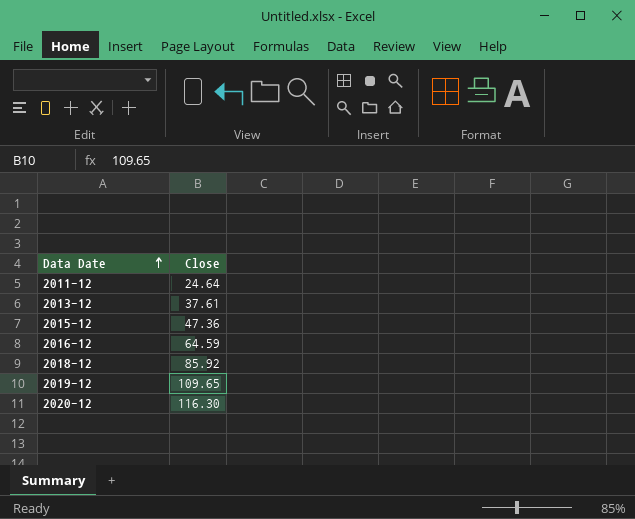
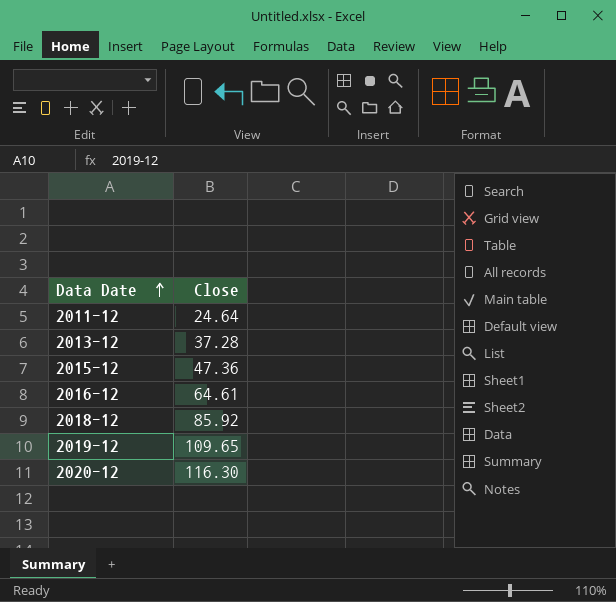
2013-12 | Close: 37.61 -> 37.28
2016-12 | Close: 64.59 -> 64.61

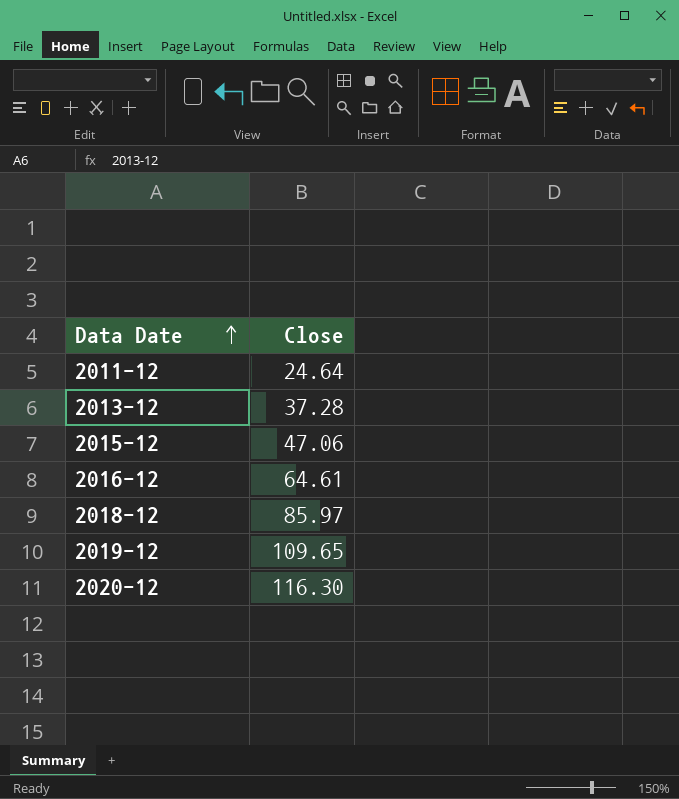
2015-12 | Close: 47.36 -> 47.06
2018-12 | Close: 85.92 -> 85.97

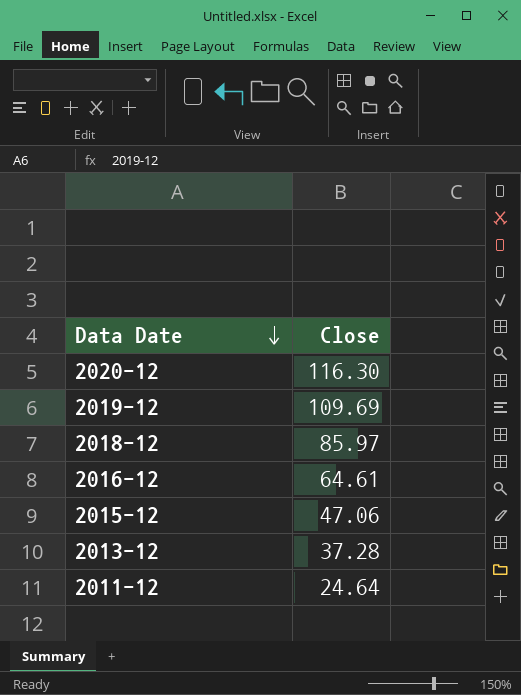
row order: Data Date ascending -> Data Date descending
2019-12 | Close: 109.65 -> 109.69

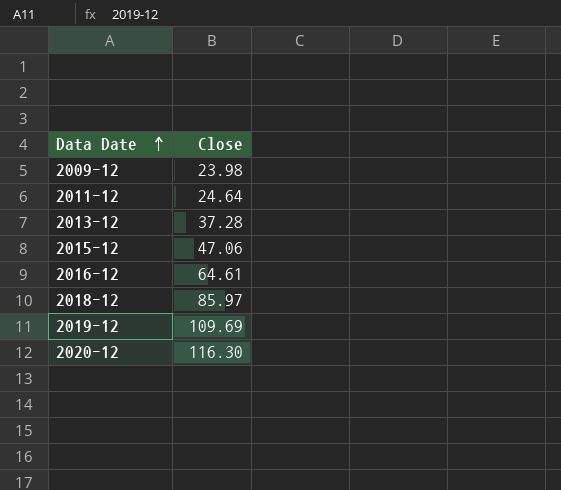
row order: Data Date descending -> Data Date ascending
row 2009-12: none -> 23.98

